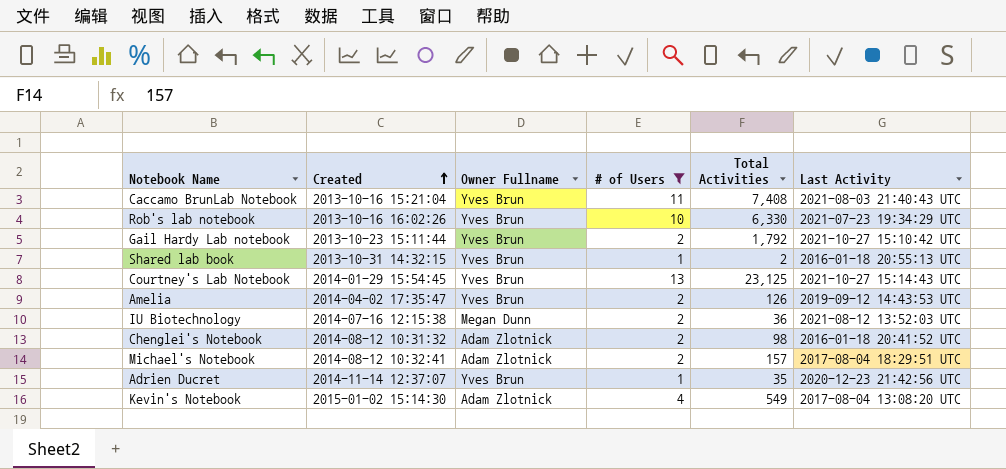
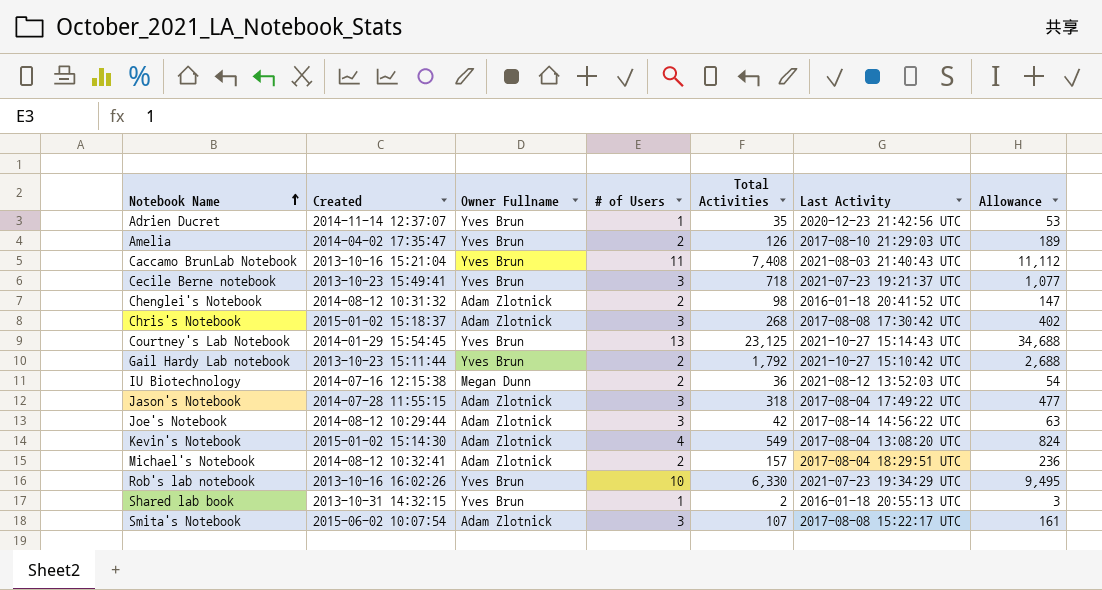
filter: # of Users != 3 -> none
row order: Created ascending -> Notebook Name ascending
column Allowance | formula: none -> [Total Activities] * 1.5
Amelia | Last Activity: 2019-09-12 14:43:53 UTC -> 2017-08-10 21:29:03 UTC

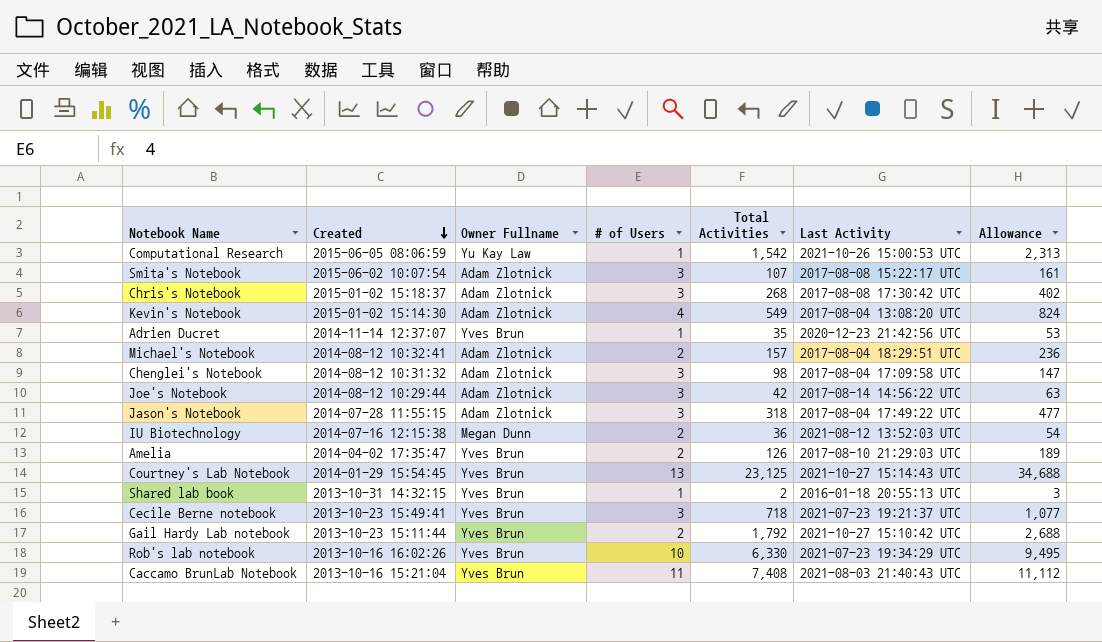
row order: Notebook Name ascending -> Created descending
row Computational Research: none -> 2015-06-05 08:06:59 | Yu Kay Law | 1 | 1,542 | 2021-10-26 15:00:53 UTC | 2,313
Chenglei's Notebook | # of Users: 2 -> 3
Chenglei's Notebook | Last Activity: 2016-01-18 20:41:52 UTC -> 2017-08-04 17:09:58 UTC

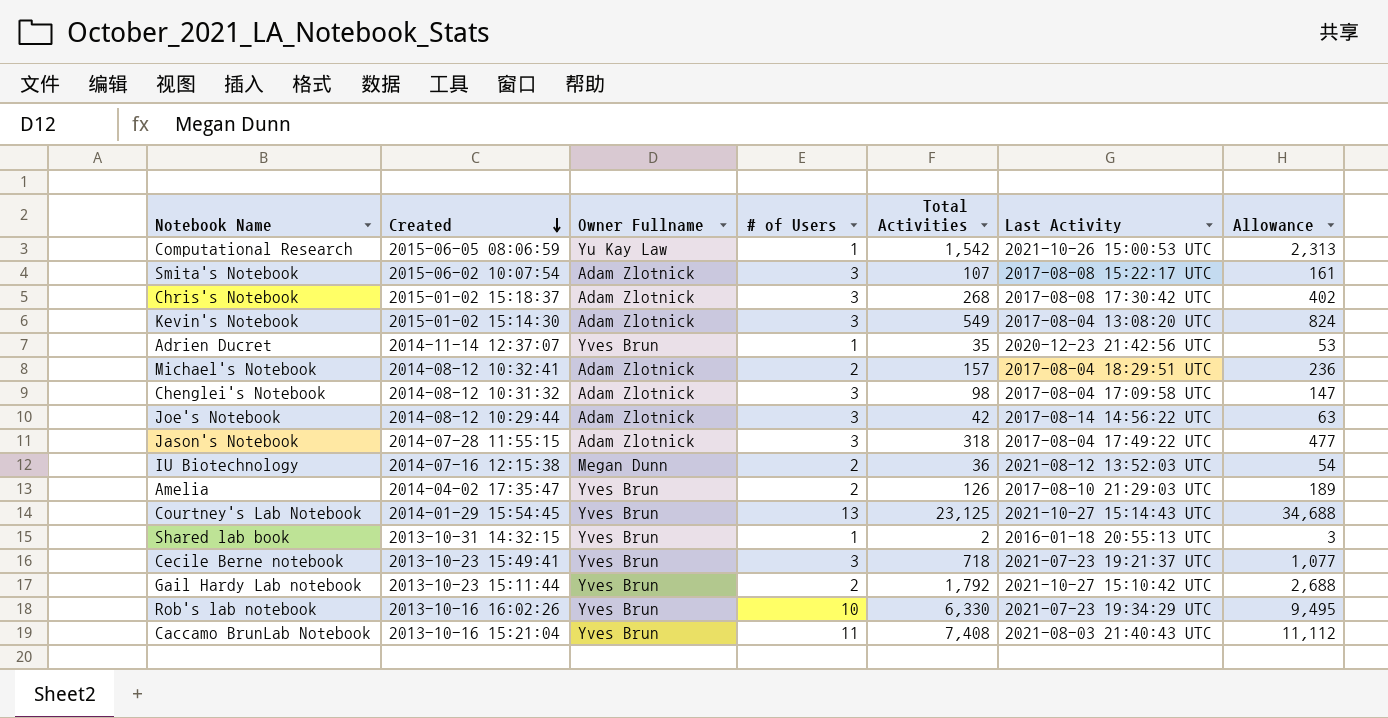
Kevin's Notebook | # of Users: 4 -> 3

